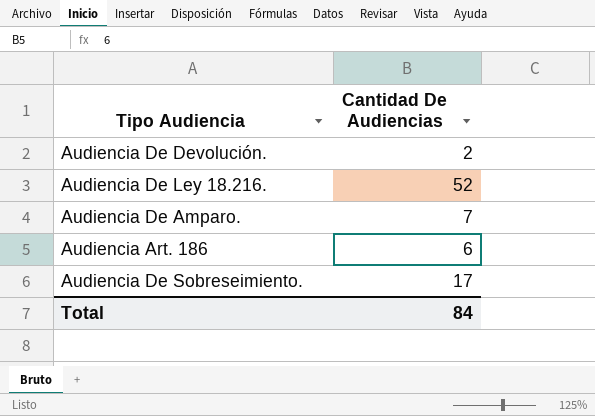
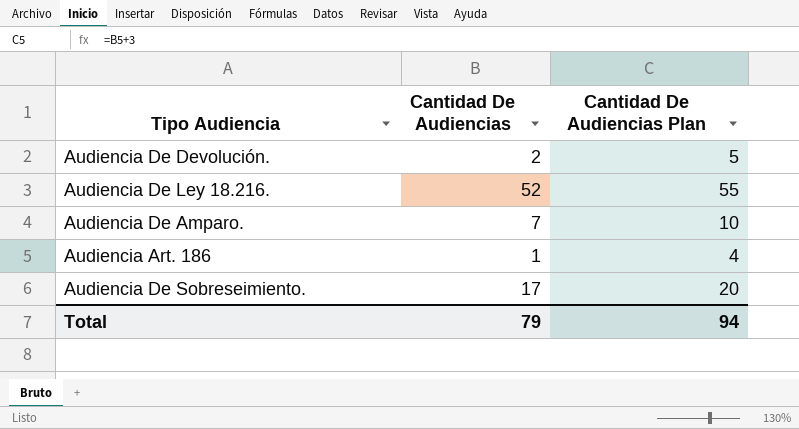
column Cantidad De Audiencias Plan | formula: none -> [Cantidad De Audiencias] + 3
Audiencia Art. 186 | Cantidad De Audiencias: 6 -> 1
Total | Cantidad De Audiencias: 84 -> 79

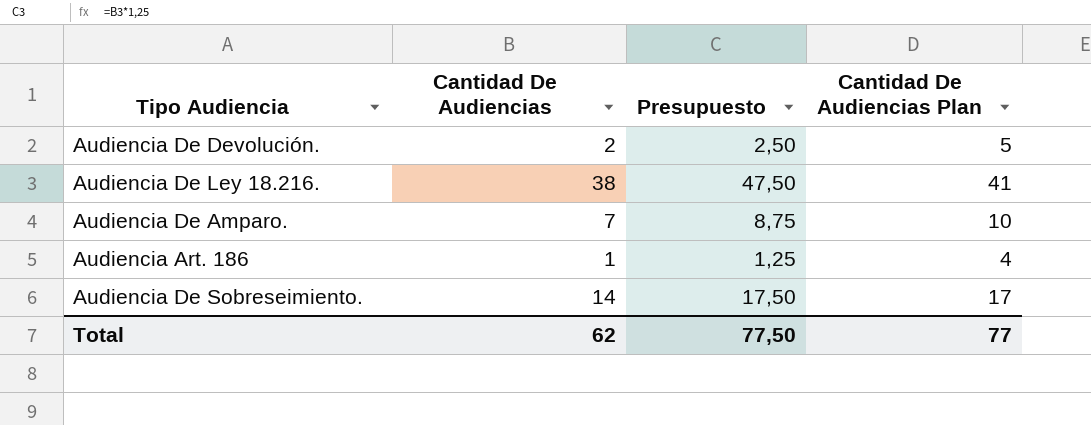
column Presupuesto | formula: none -> [Cantidad De Audiencias] * 1,25
Audiencia De Ley 18.216. | Cantidad De Audiencias: 52 -> 38
Audiencia De Ley 18.216. | Cantidad De Audiencias Plan: 55 -> 41
Audiencia De Sobreseimiento. | Cantidad De Audiencias: 17 -> 14
Audiencia De Sobreseimiento. | Cantidad De Audiencias Plan: 20 -> 17
Total | Cantidad De Audiencias: 79 -> 62
Total | Cantidad De Audiencias Plan: 94 -> 77

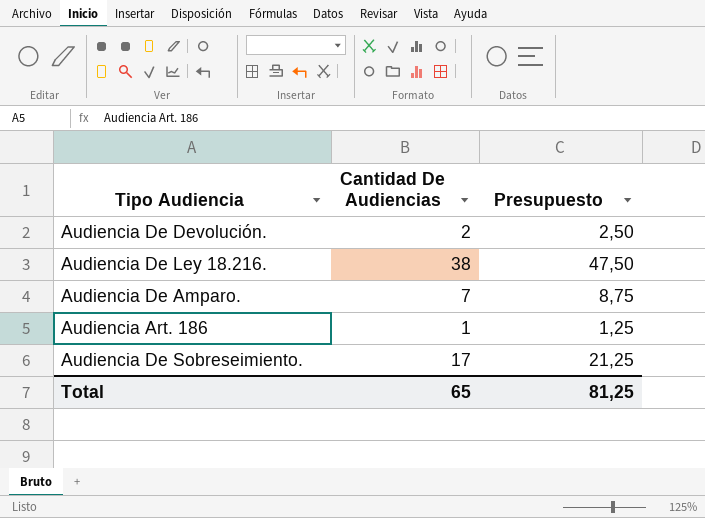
column Cantidad De Audiencias Plan | formula: [Cantidad De Audiencias] + 3 -> none
Audiencia De Sobreseimiento. | Cantidad De Audiencias: 14 -> 17
Audiencia De Sobreseimiento. | Presupuesto: 17,50 -> 21,25
Total | Cantidad De Audiencias: 62 -> 65
Total | Presupuesto: 77,50 -> 81,25

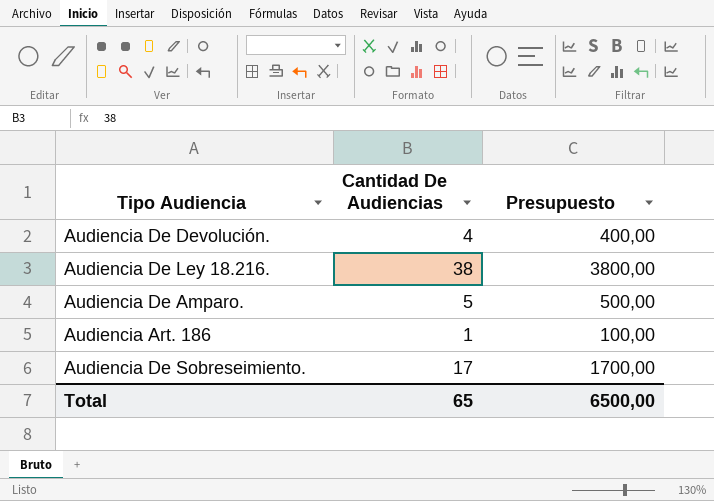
column Presupuesto | formula: [Cantidad De Audiencias] * 1,25 -> [Cantidad De Audiencias] * 100
Audiencia De Devolución. | Cantidad De Audiencias: 2 -> 4
Audiencia De Amparo. | Cantidad De Audiencias: 7 -> 5
Total | Presupuesto: 81,25 -> 6500,00

